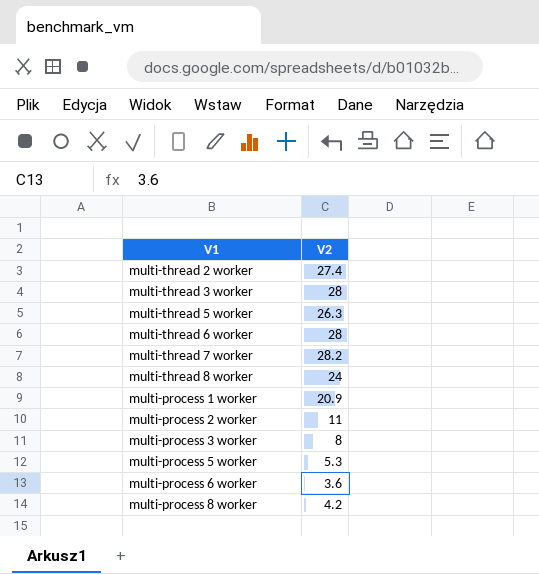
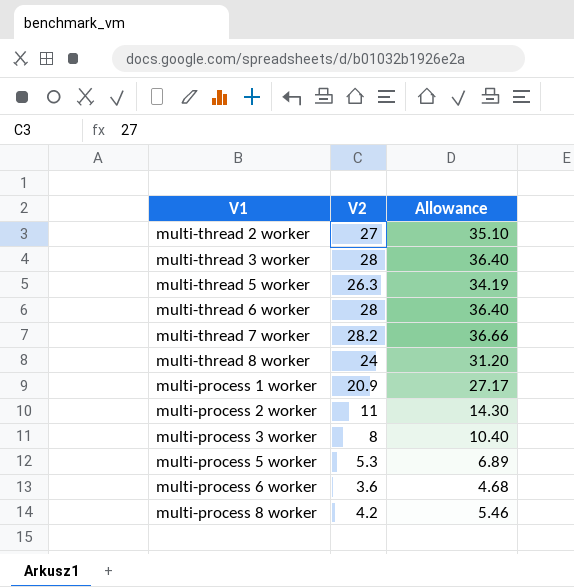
column Allowance | formula: none -> [V2] * 1.3
multi-thread 2 worker | V2: 27.4 -> 27

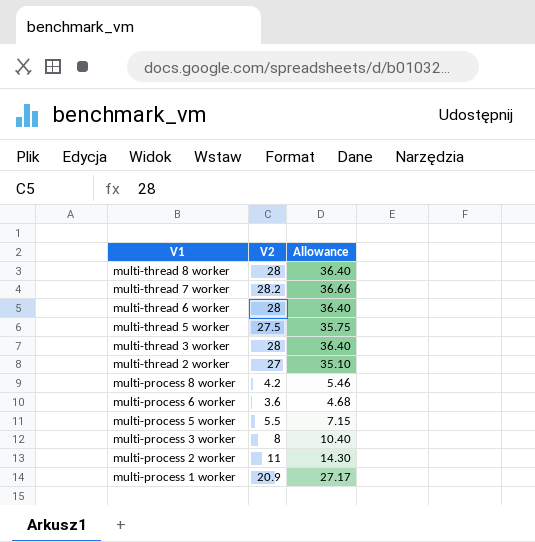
row order: none -> V1 descending
multi-thread 8 worker | V2: 24 -> 28
multi-thread 8 worker | Allowance: 31.20 -> 36.40
multi-thread 5 worker | V2: 26.3 -> 27.5
multi-thread 5 worker | Allowance: 34.19 -> 35.75
multi-process 5 worker | V2: 5.3 -> 5.5
multi-process 5 worker | Allowance: 6.89 -> 7.15

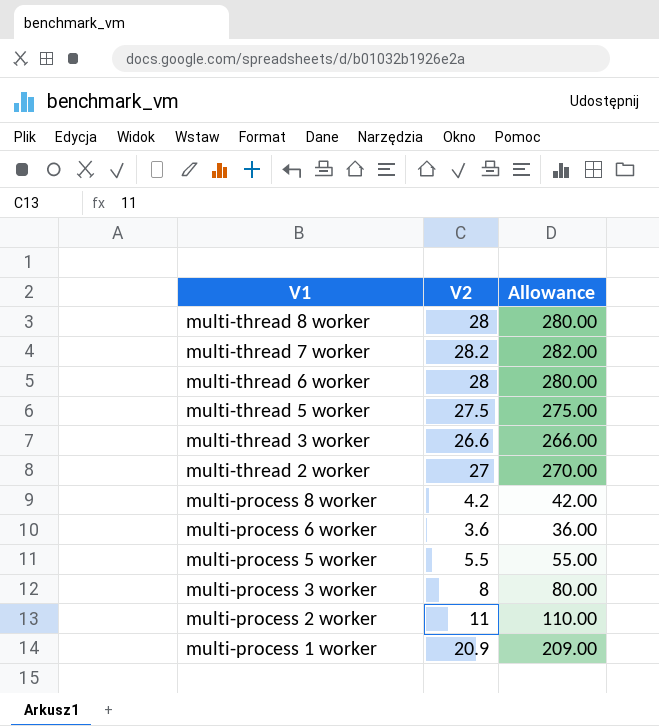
column Allowance | formula: [V2] * 1.3 -> [V2] * 10
multi-thread 3 worker | V2: 28 -> 26.6

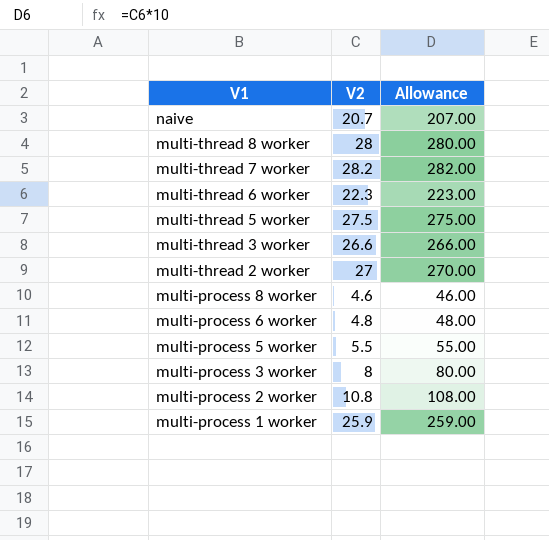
row naive: none -> 20.7 | 207.00
multi-thread 6 worker | V2: 28 -> 22.3
multi-thread 6 worker | Allowance: 280.00 -> 223.00
multi-process 8 worker | V2: 4.2 -> 4.6
multi-process 8 worker | Allowance: 42.00 -> 46.00
multi-process 6 worker | V2: 3.6 -> 4.8
multi-process 6 worker | Allowance: 36.00 -> 48.00
multi-process 2 worker | V2: 11 -> 10.8
multi-process 2 worker | Allowance: 110.00 -> 108.00
multi-process 1 worker | V2: 20.9 -> 25.9
multi-process 1 worker | Allowance: 209.00 -> 259.00

